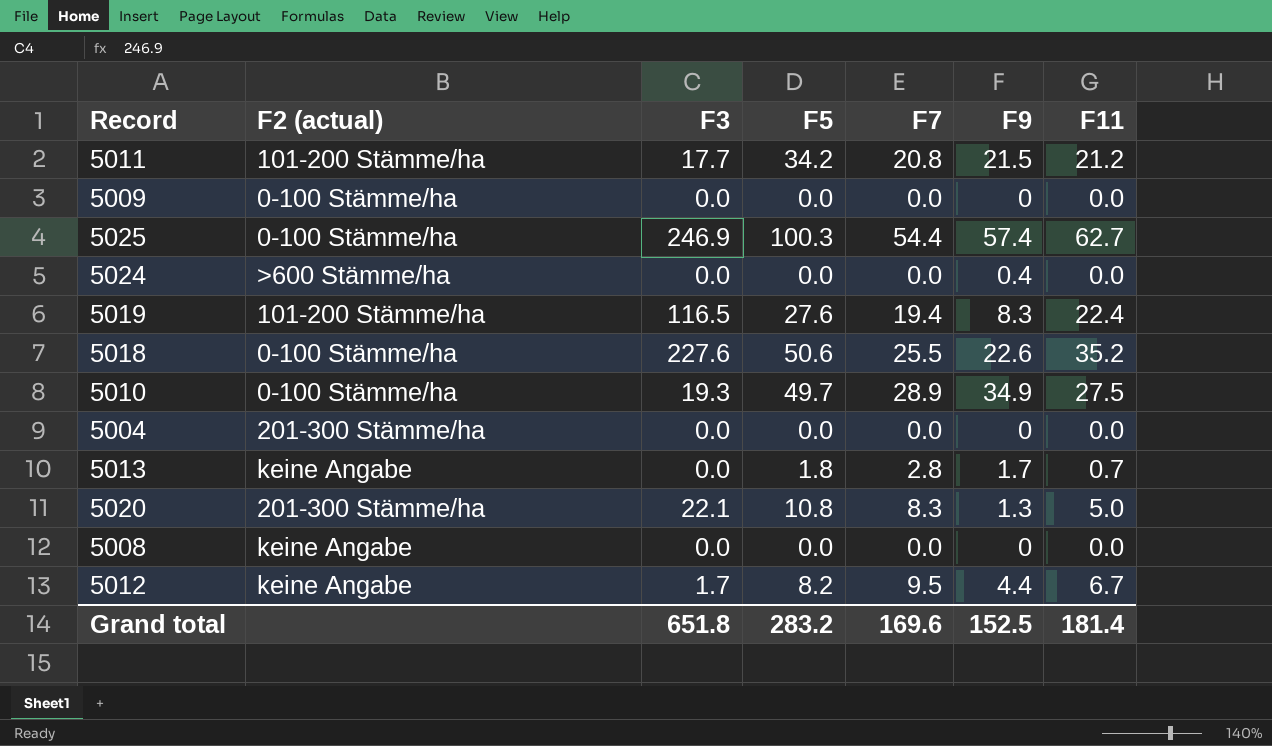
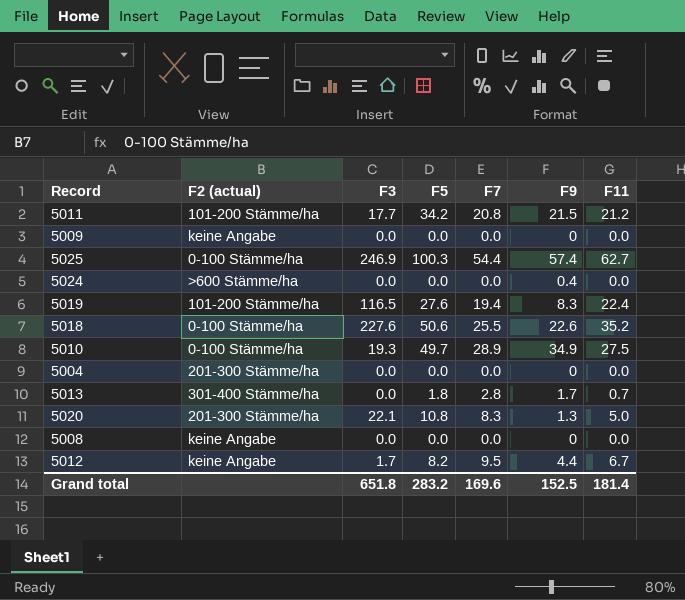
5009 | F2 (actual): 0-100 Stämme/ha -> keine Angabe
5013 | F2 (actual): keine Angabe -> 301-400 Stämme/ha

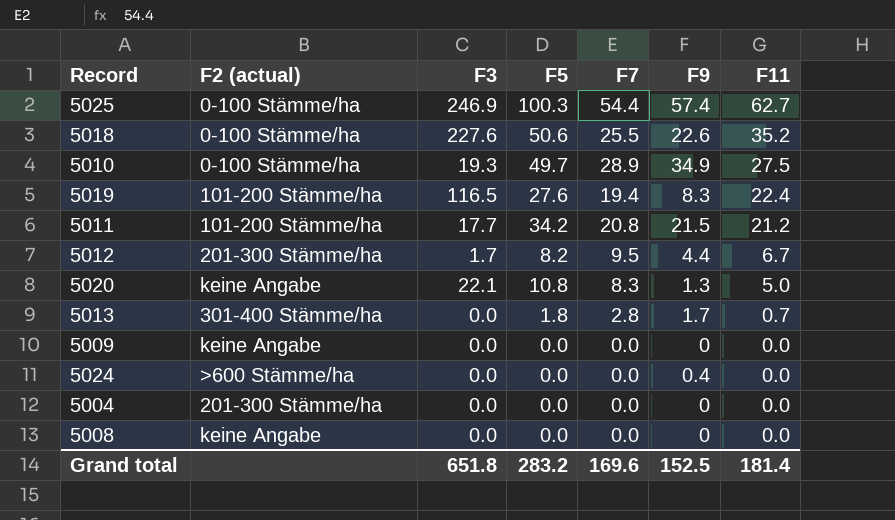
row order: none -> F11 descending
5012 | F2 (actual): keine Angabe -> 201-300 Stämme/ha
5020 | F2 (actual): 201-300 Stämme/ha -> keine Angabe

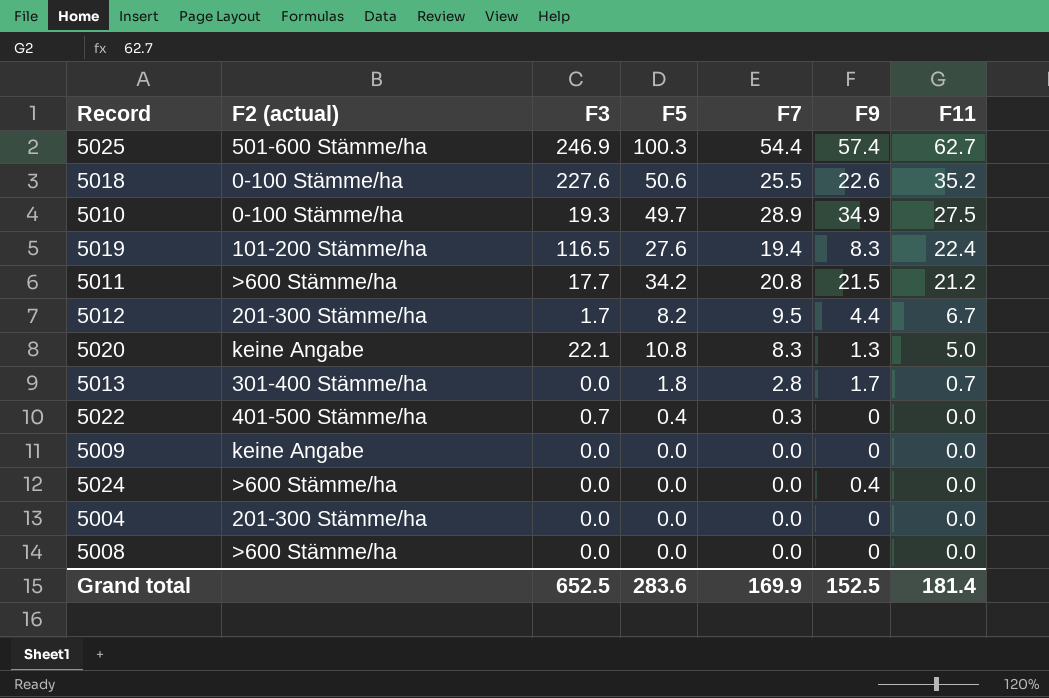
5025 | F2 (actual): 0-100 Stämme/ha -> 501-600 Stämme/ha
5011 | F2 (actual): 101-200 Stämme/ha -> >600 Stämme/ha
row 5022: none -> 401-500 Stämme/ha | 0.7 | 0.4 | 0.3 | 0 | 0.0
5008 | F2 (actual): keine Angabe -> >600 Stämme/ha
Grand total | F3: 651.8 -> 652.5
Grand total | F5: 283.2 -> 283.6
Grand total | F7: 169.6 -> 169.9

